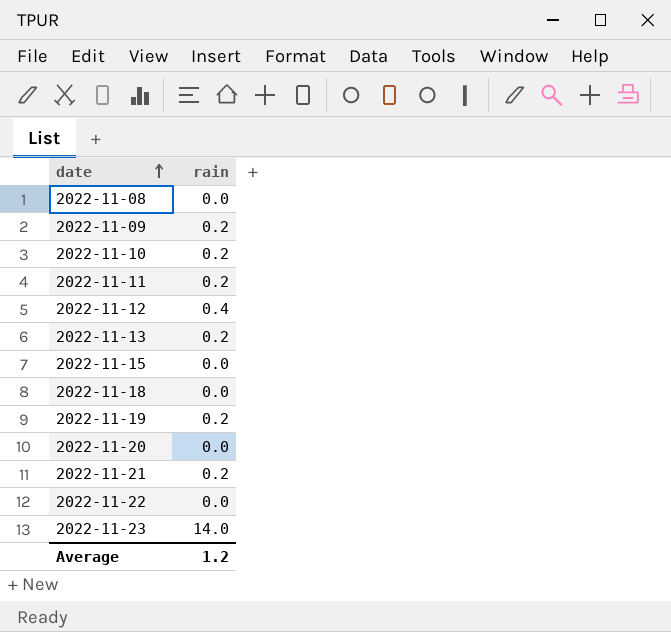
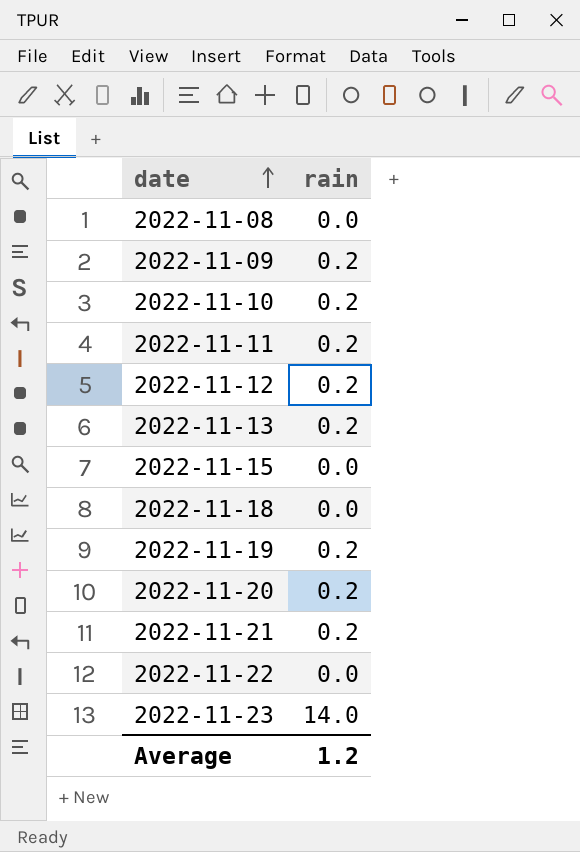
2022-11-12 | rain: 0.4 -> 0.2
2022-11-20 | rain: 0.0 -> 0.2

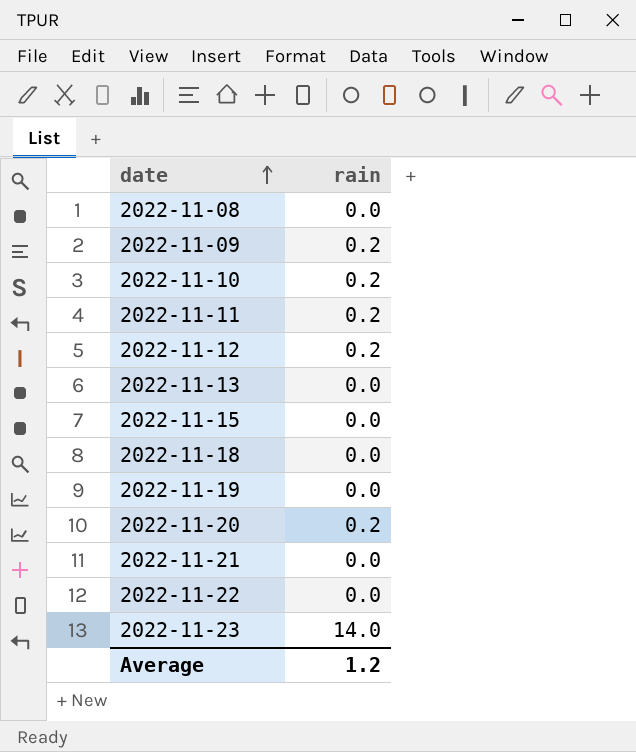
2022-11-13 | rain: 0.2 -> 0.0
2022-11-19 | rain: 0.2 -> 0.0
2022-11-21 | rain: 0.2 -> 0.0

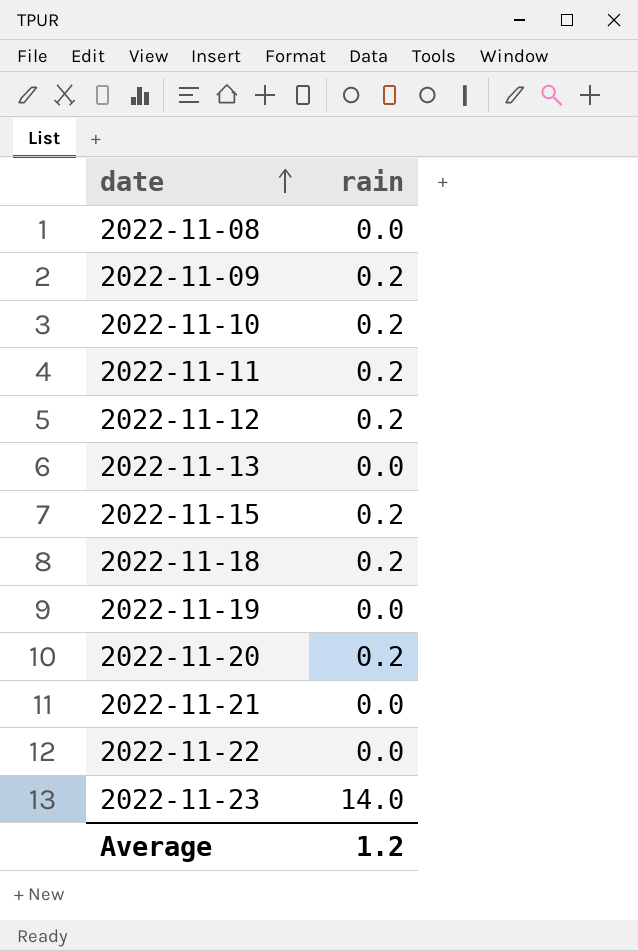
2022-11-15 | rain: 0.0 -> 0.2
2022-11-18 | rain: 0.0 -> 0.2

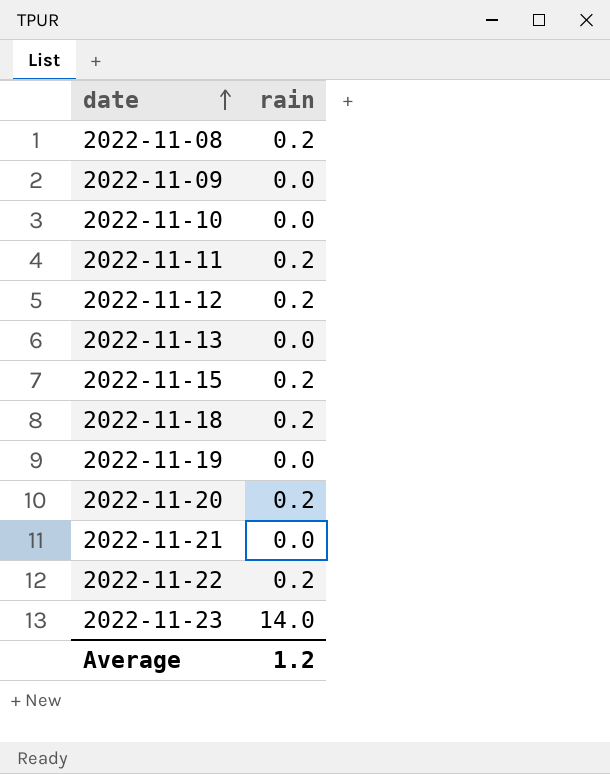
2022-11-08 | rain: 0.0 -> 0.2
2022-11-09 | rain: 0.2 -> 0.0
2022-11-10 | rain: 0.2 -> 0.0
2022-11-22 | rain: 0.0 -> 0.2

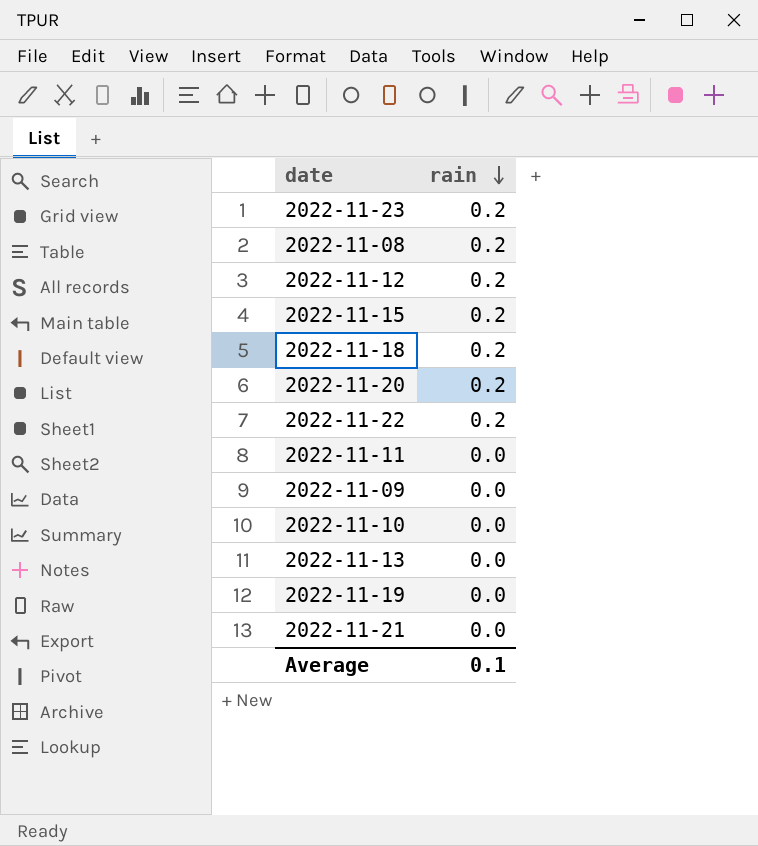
row order: date ascending -> rain descending
2022-11-23 | rain: 14.0 -> 0.2
2022-11-11 | rain: 0.2 -> 0.0
Average | rain: 1.2 -> 0.1

